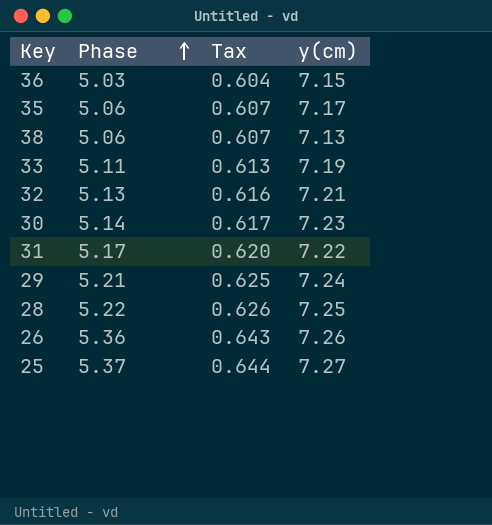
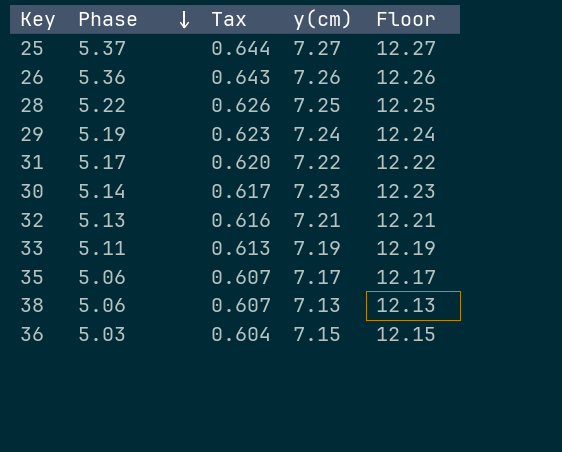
row order: Phase ascending -> Phase descending
column Floor | formula: none -> [y(cm)] + 5
29 | Phase: 5.21 -> 5.19
29 | Tax: 0.625 -> 0.623

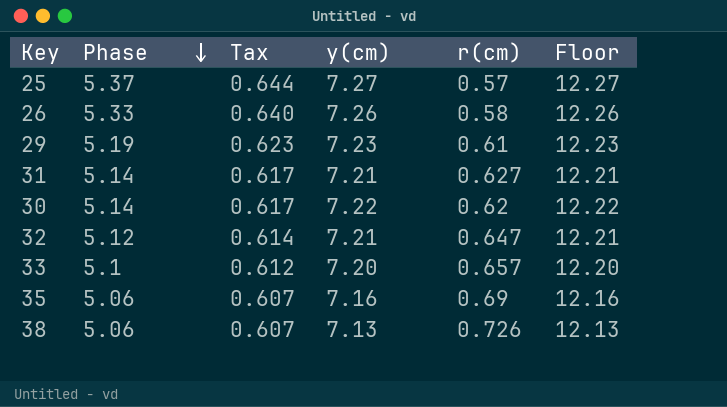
column r(cm) | position: none -> 5
row 28: 5.22 | 0.626 | 7.25 | 12.25 -> none
row 36: 5.03 | 0.604 | 7.15 | 12.15 -> none
26 | Phase: 5.36 -> 5.33
26 | Tax: 0.643 -> 0.640
29 | y(cm): 7.24 -> 7.23
29 | Floor: 12.24 -> 12.23
31 | Phase: 5.17 -> 5.14
31 | Tax: 0.620 -> 0.617
31 | y(cm): 7.22 -> 7.21
31 | Floor: 12.22 -> 12.21
30 | y(cm): 7.23 -> 7.22
30 | Floor: 12.23 -> 12.22
32 | Phase: 5.13 -> 5.12
32 | Tax: 0.616 -> 0.614
33 | Phase: 5.11 -> 5.1
33 | Tax: 0.613 -> 0.612
33 | y(cm): 7.19 -> 7.20
33 | Floor: 12.19 -> 12.20
35 | y(cm): 7.17 -> 7.16
35 | Floor: 12.17 -> 12.16

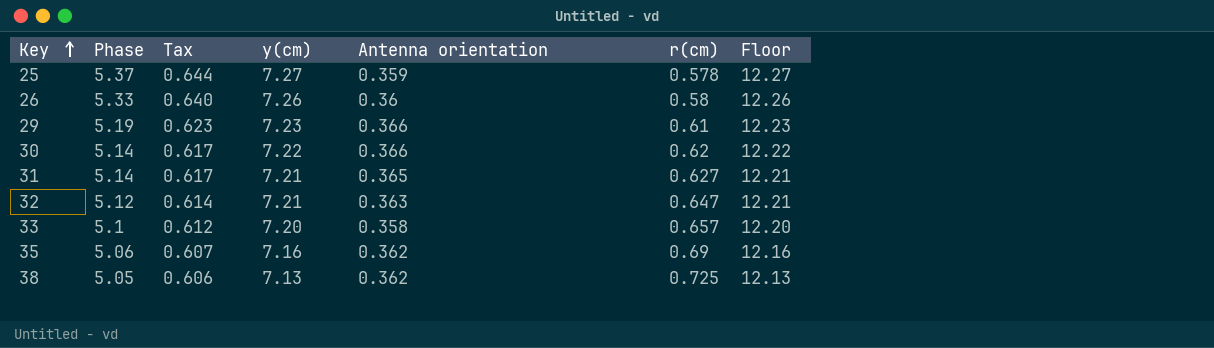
row order: Phase descending -> Key ascending
column Antenna orientation | position: none -> 5
25 | r(cm): 0.57 -> 0.578
38 | Phase: 5.06 -> 5.05
38 | Tax: 0.607 -> 0.606
38 | r(cm): 0.726 -> 0.725

